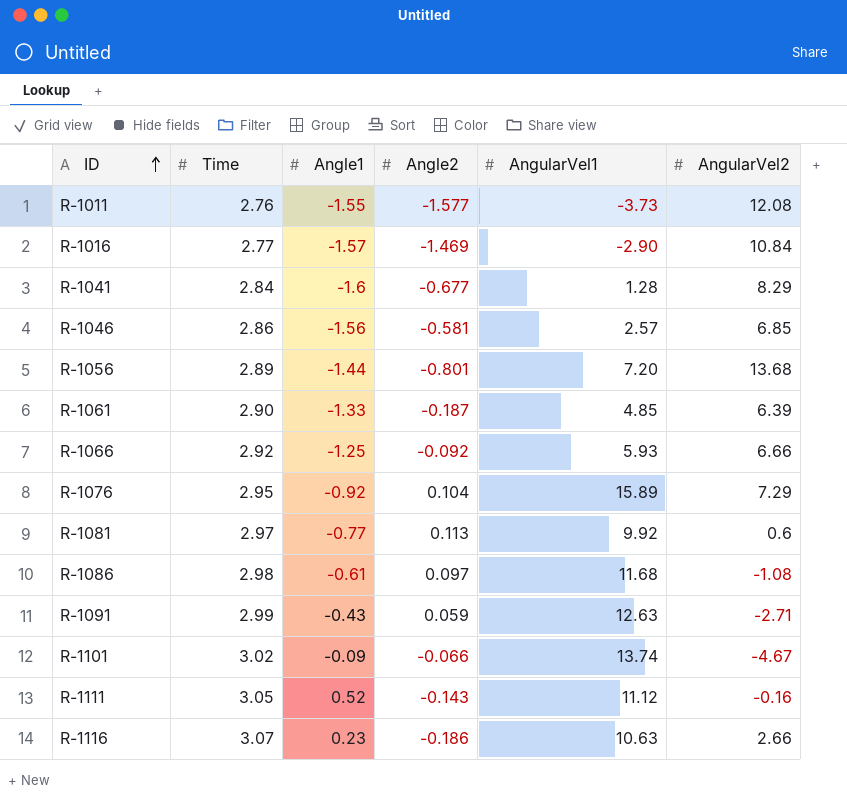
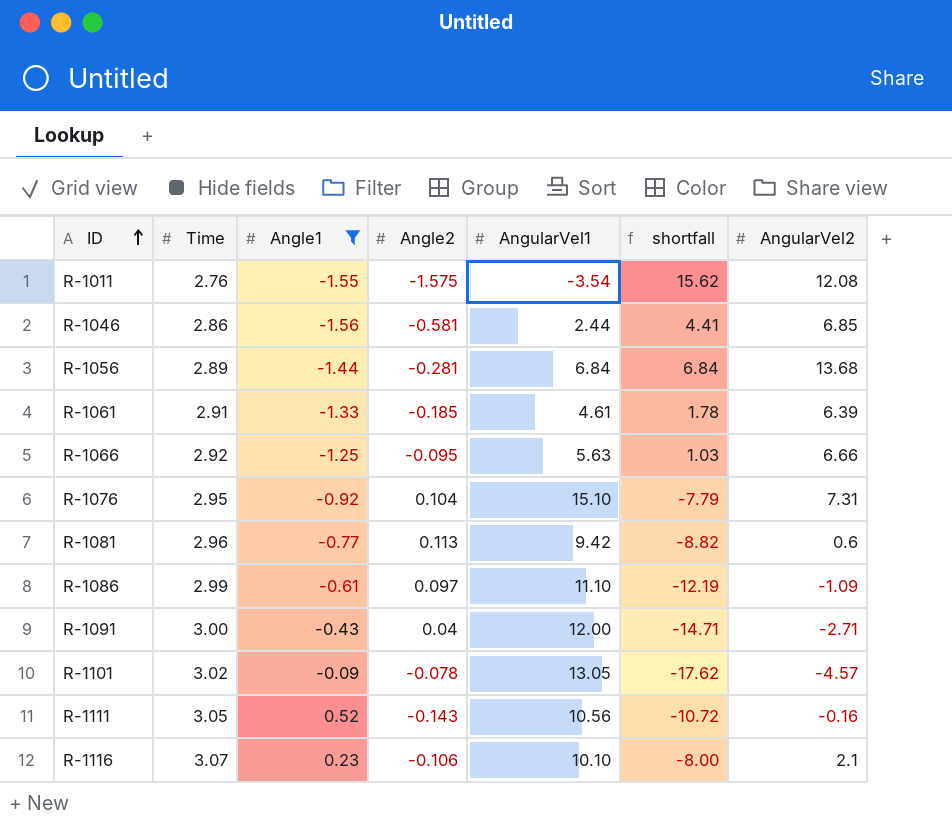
filter: none -> Angle1 >= -1.56
column shortfall | formula: none -> [AngularVel2] - [AngularVel1]
R-1011 | Angle2: -1.577 -> -1.575
R-1011 | AngularVel1: -3.73 -> -3.54
R-1046 | AngularVel1: 2.57 -> 2.44
R-1056 | Angle2: -0.801 -> -0.281
R-1056 | AngularVel1: 7.20 -> 6.84
R-1061 | Time: 2.90 -> 2.91
R-1061 | Angle2: -0.187 -> -0.185
R-1061 | AngularVel1: 4.85 -> 4.61
R-1066 | Angle2: -0.092 -> -0.095
R-1066 | AngularVel1: 5.93 -> 5.63
R-1076 | AngularVel1: 15.89 -> 15.10
R-1076 | AngularVel2: 7.29 -> 7.31
R-1081 | Time: 2.97 -> 2.96
R-1081 | AngularVel1: 9.92 -> 9.42
R-1086 | Time: 2.98 -> 2.99
R-1086 | AngularVel1: 11.68 -> 11.10
R-1086 | AngularVel2: -1.08 -> -1.09
R-1091 | Time: 2.99 -> 3.00
R-1091 | Angle2: 0.059 -> 0.04
R-1091 | AngularVel1: 12.63 -> 12.00
R-1101 | Angle2: -0.066 -> -0.078
R-1101 | AngularVel1: 13.74 -> 13.05
R-1101 | AngularVel2: -4.67 -> -4.57
R-1111 | AngularVel1: 11.12 -> 10.56
R-1116 | Angle2: -0.186 -> -0.106
R-1116 | AngularVel1: 10.63 -> 10.10
R-1116 | AngularVel2: 2.66 -> 2.1

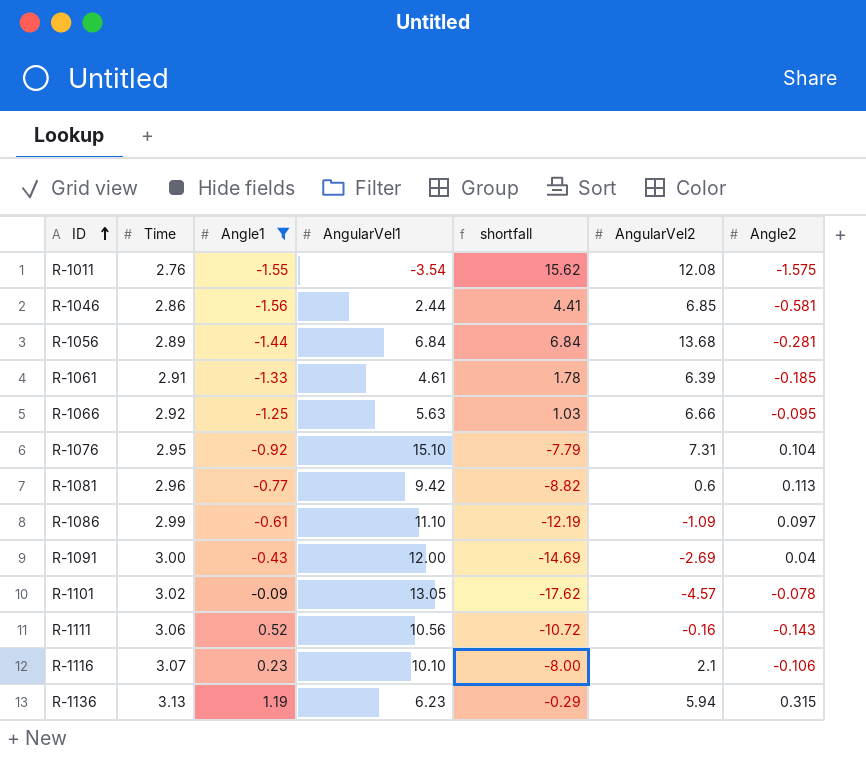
column Angle2 | position: 4 -> 7
R-1091 | shortfall: -14.71 -> -14.69
R-1091 | AngularVel2: -2.71 -> -2.69
R-1111 | Time: 3.05 -> 3.06
row R-1136: none -> 3.13 | 1.19 | 6.23 | -0.29 | 5.94 | 0.315

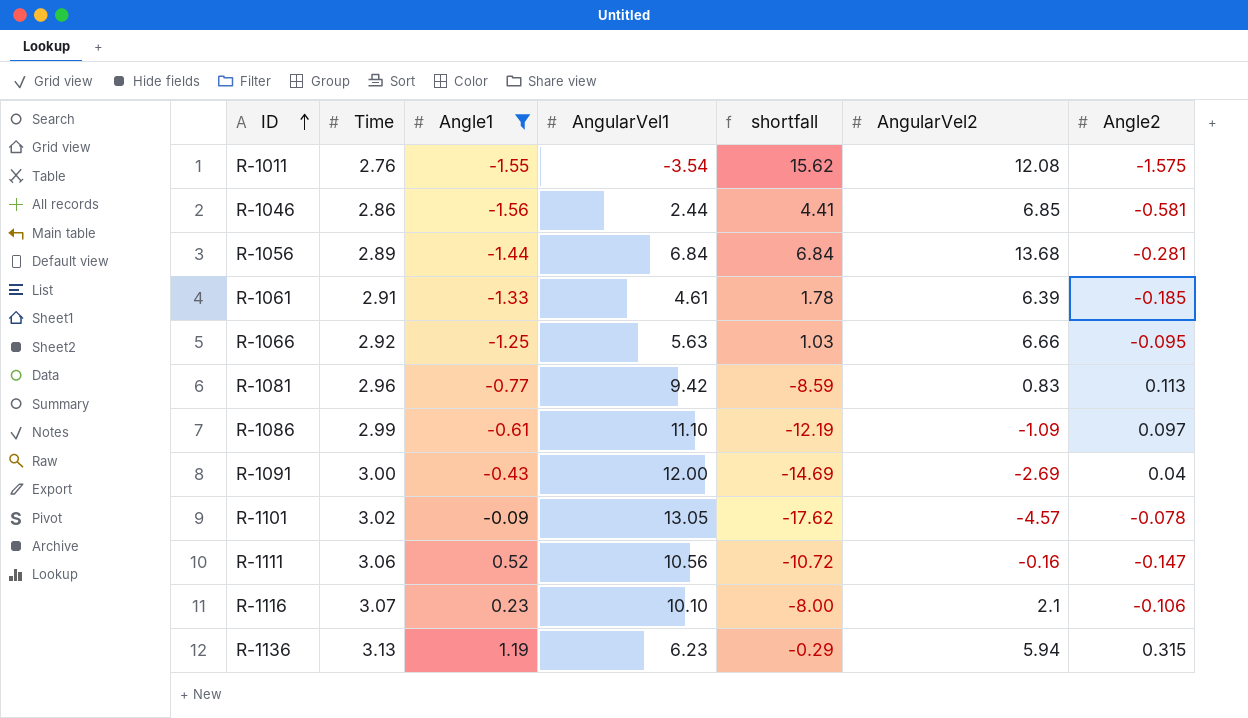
row R-1076: 2.95 | -0.92 | 15.10 | -7.79 | 7.31 | 0.104 -> none
R-1081 | shortfall: -8.82 -> -8.59
R-1081 | AngularVel2: 0.6 -> 0.83
R-1111 | Angle2: -0.143 -> -0.147

